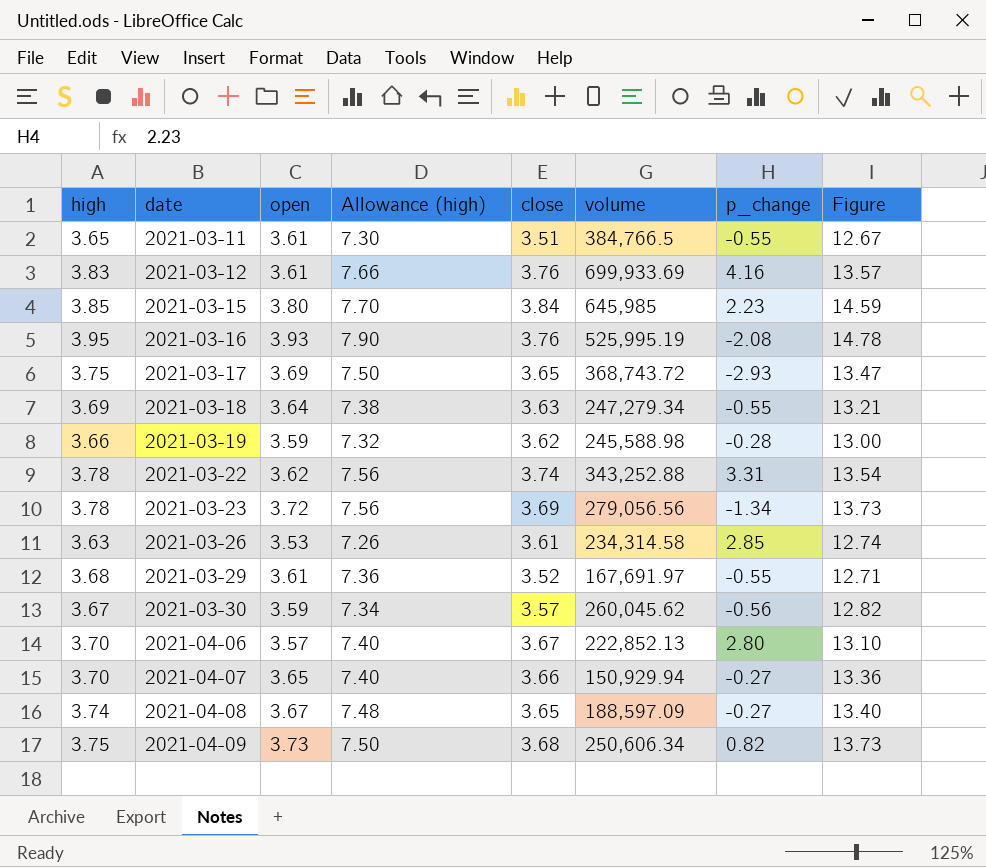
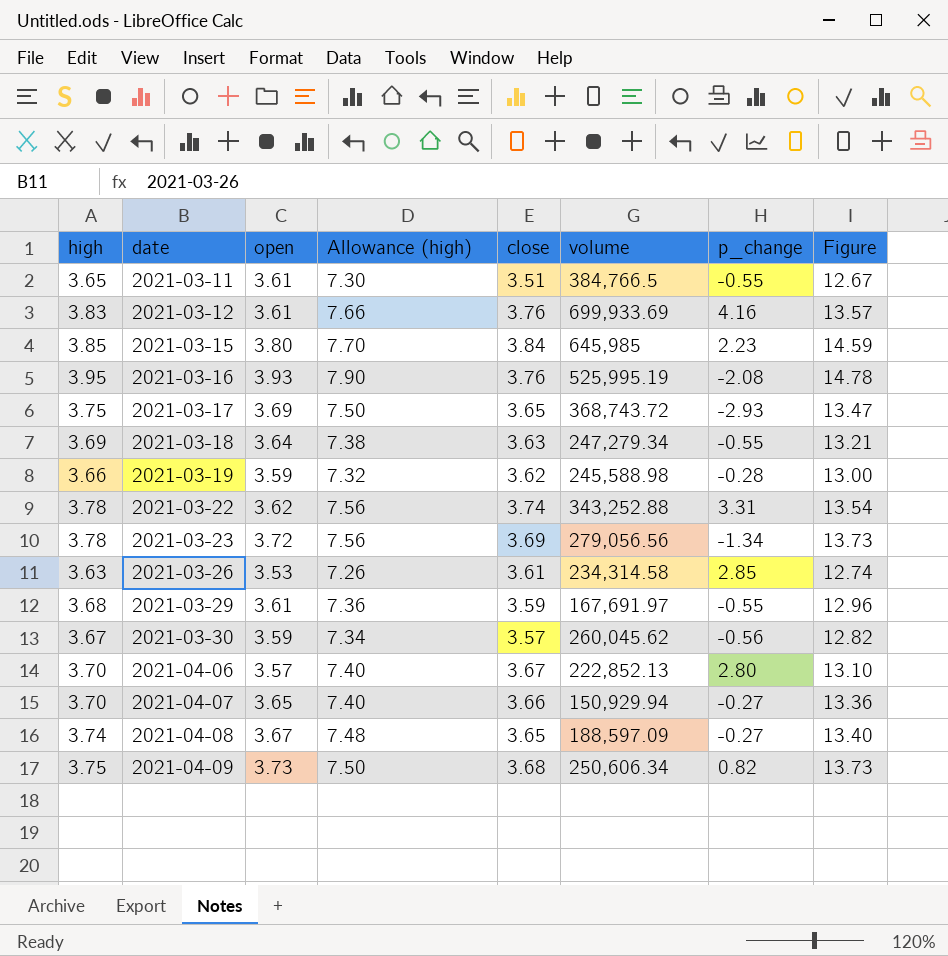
2021-03-29 | close: 3.52 -> 3.59
2021-03-29 | Figure: 12.71 -> 12.96

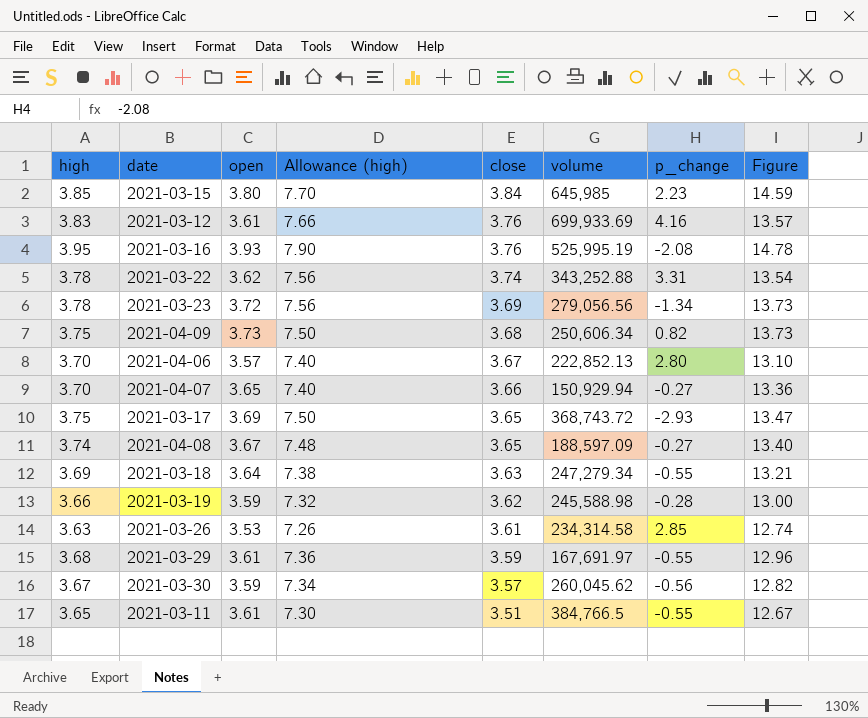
row order: date ascending -> close descending

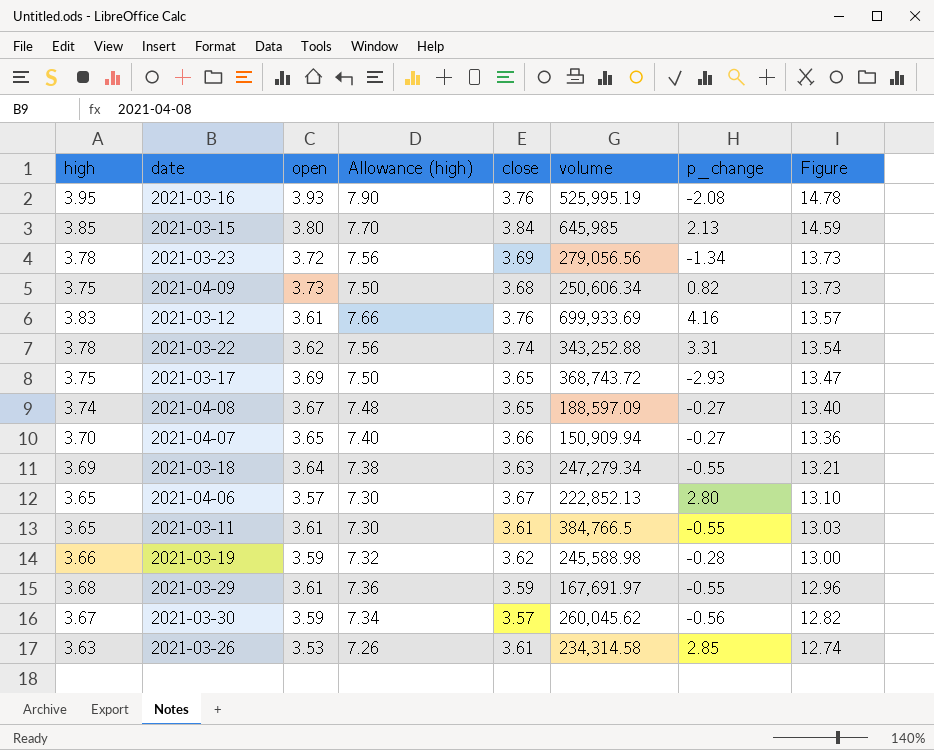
row order: close descending -> Figure descending
2021-03-15 | p_change: 2.23 -> 2.13
2021-04-07 | volume: 150,929.94 -> 150,909.94
2021-04-06 | high: 3.70 -> 3.65
2021-04-06 | Allowance (high): 7.40 -> 7.30
2021-03-11 | close: 3.51 -> 3.61
2021-03-11 | Figure: 12.67 -> 13.03

